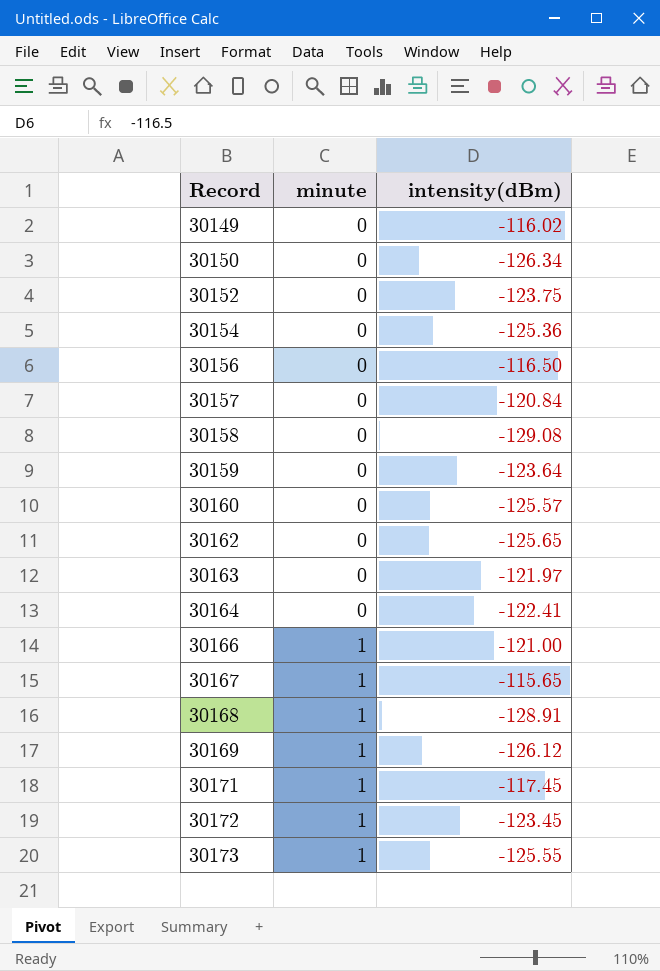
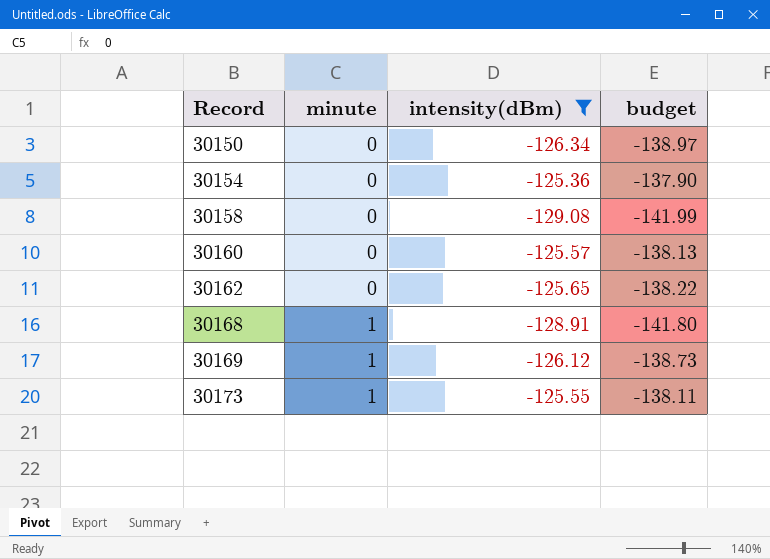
filter: none -> intensity(dBm) <= -125.36
column budget | formula: none -> [intensity(dBm)] * 1.1

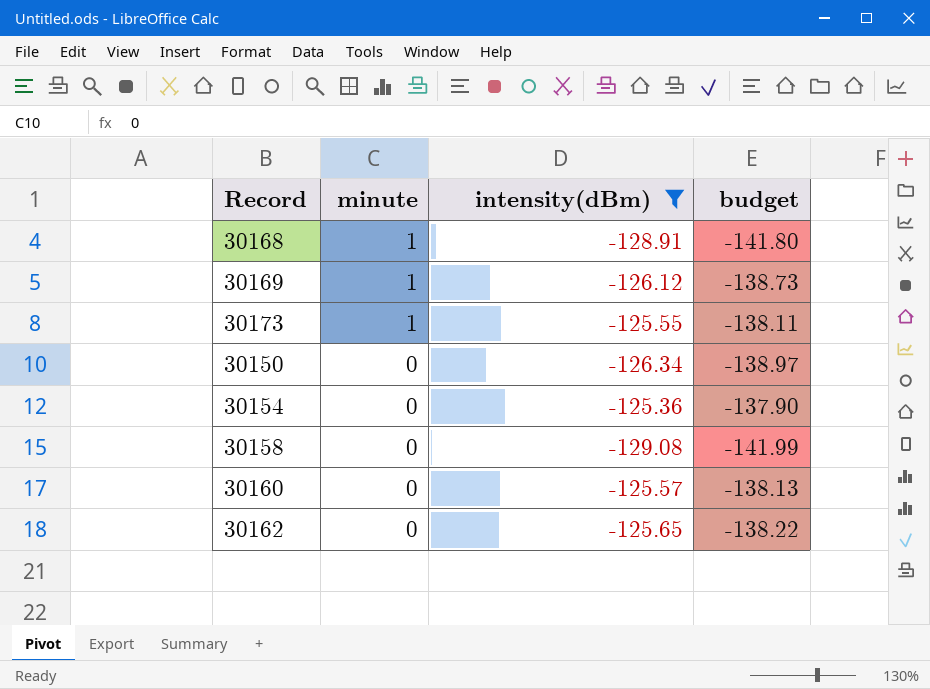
row order: Record ascending -> minute descending

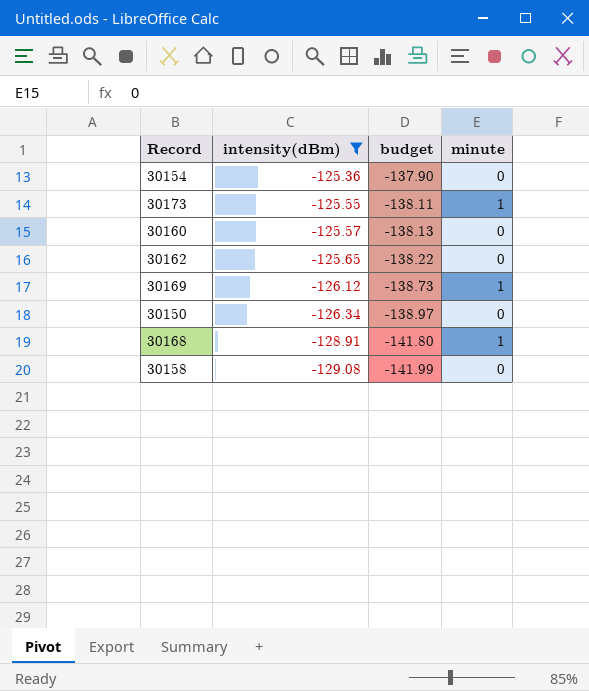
row order: minute descending -> intensity(dBm) descending
column minute | position: 2 -> 4

